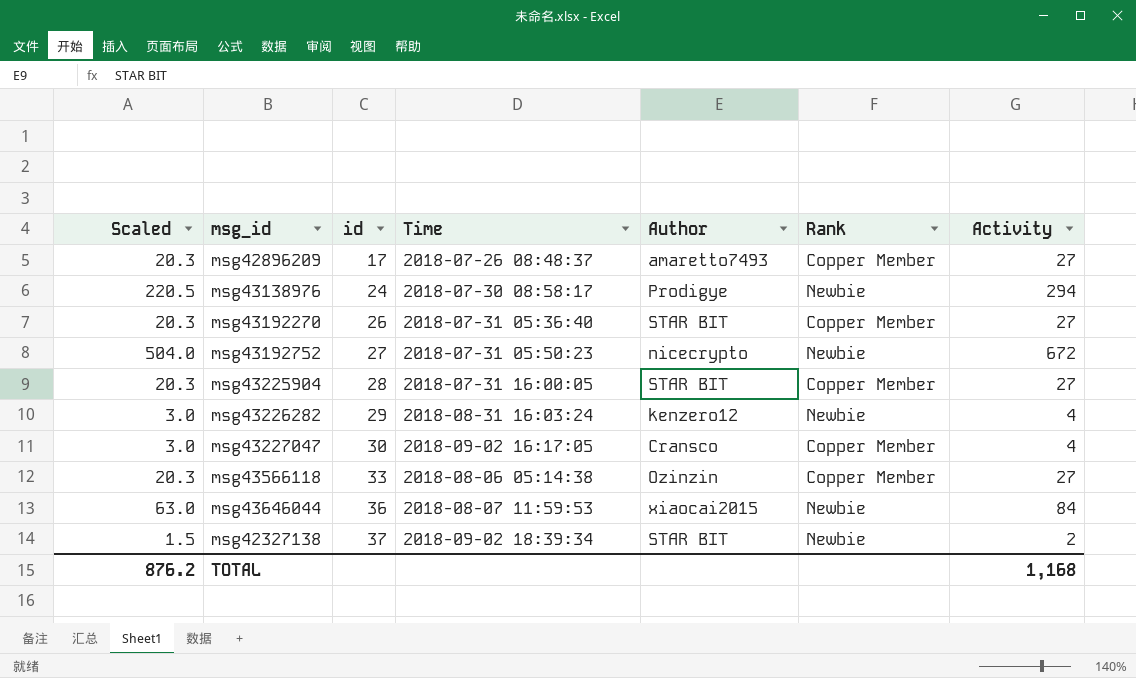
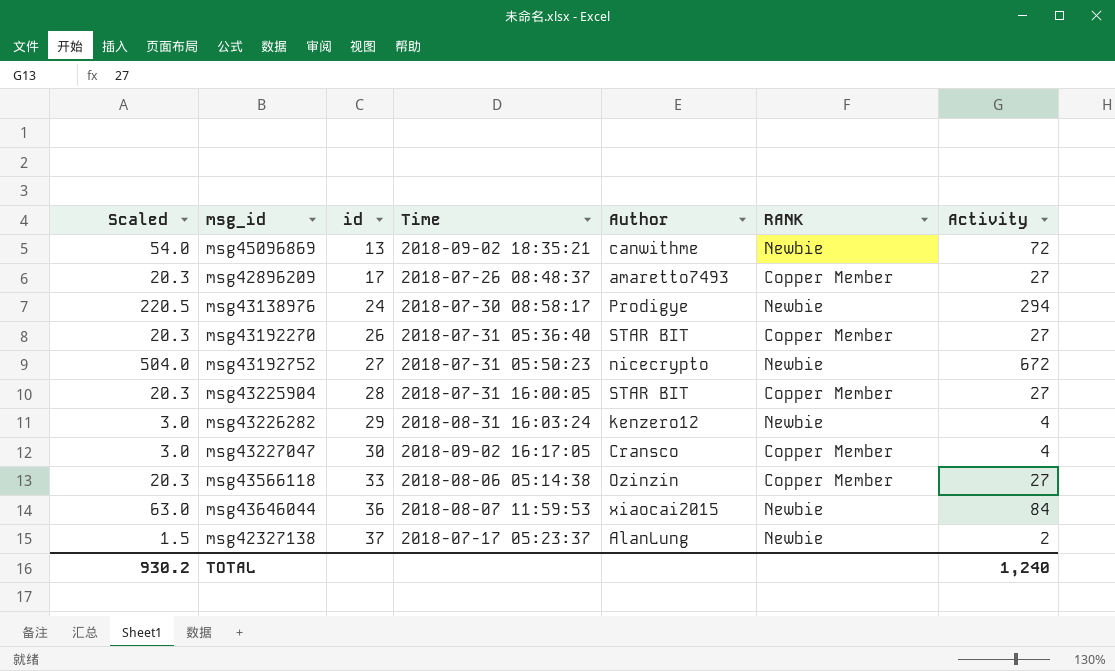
column name: Rank -> RANK
row msg45096869: none -> 54.0 | 13 | 2018-09-02 18:35:21 | canwithme | Newbie | 72
msg42327138 | Time: 2018-09-02 18:39:34 -> 2018-07-17 05:23:37
msg42327138 | Author: STAR BIT -> AlanLung
TOTAL | Scaled: 876.2 -> 930.2
TOTAL | Activity: 1,168 -> 1,240

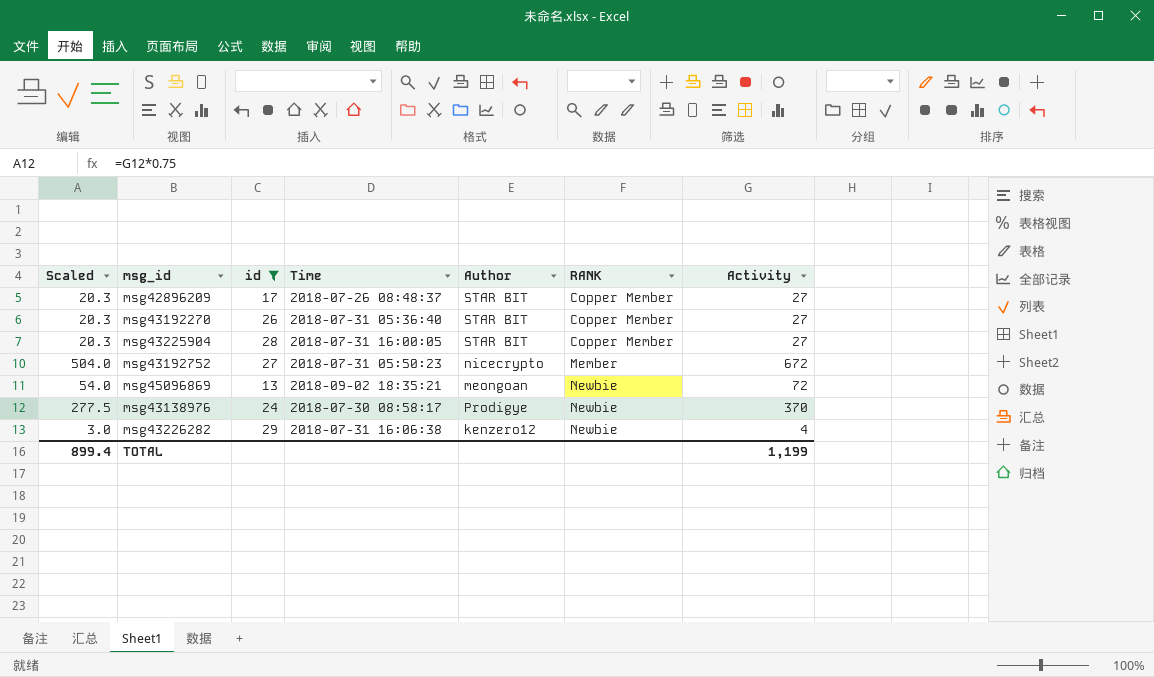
filter: none -> id <= 29
row order: id ascending -> RANK ascending
msg42896209 | Author: amaretto7493 -> STAR BIT
msg43192752 | RANK: Newbie -> Member
msg45096869 | Author: canwithme -> meongoan
msg43138976 | Scaled: 220.5 -> 277.5
msg43138976 | Activity: 294 -> 370
msg43226282 | Time: 2018-08-31 16:03:24 -> 2018-07-31 16:06:38
TOTAL | Scaled: 930.2 -> 899.4
TOTAL | Activity: 1,240 -> 1,199

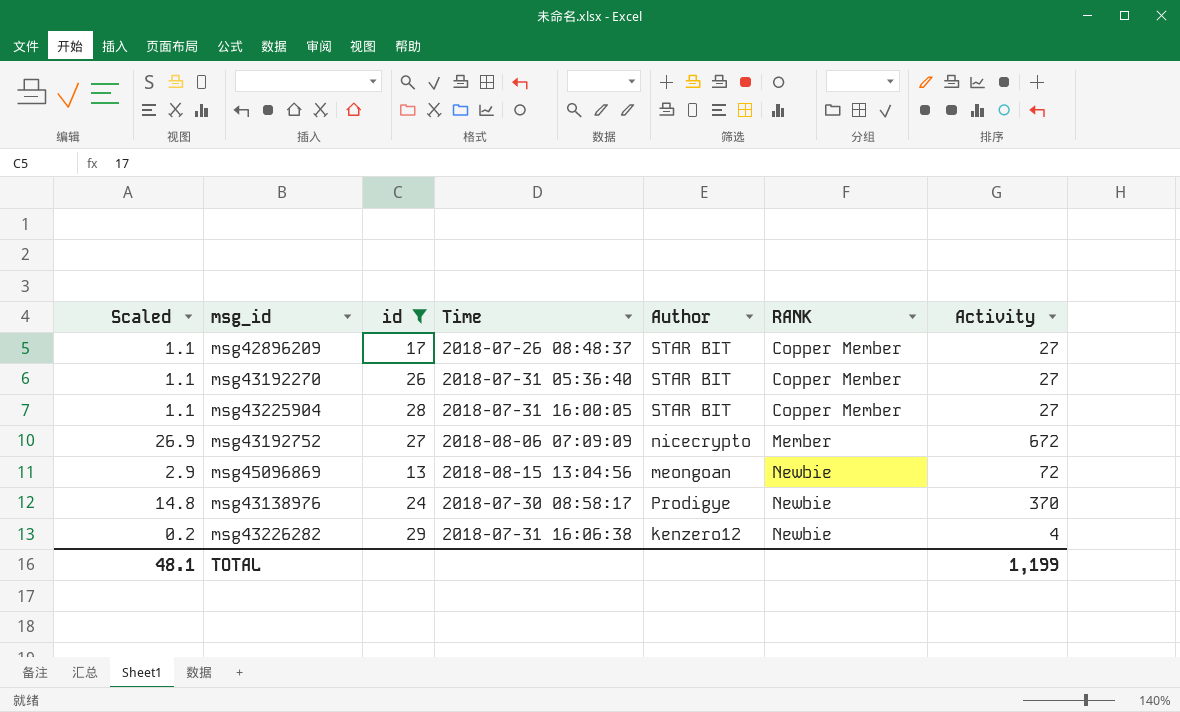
column Scaled | formula: [Activity] * 0.75 -> [Activity] * 0.04
msg43192752 | Time: 2018-07-31 05:50:23 -> 2018-08-06 07:09:09
msg45096869 | Time: 2018-09-02 18:35:21 -> 2018-08-15 13:04:56
TOTAL | Scaled: 899.4 -> 48.1

